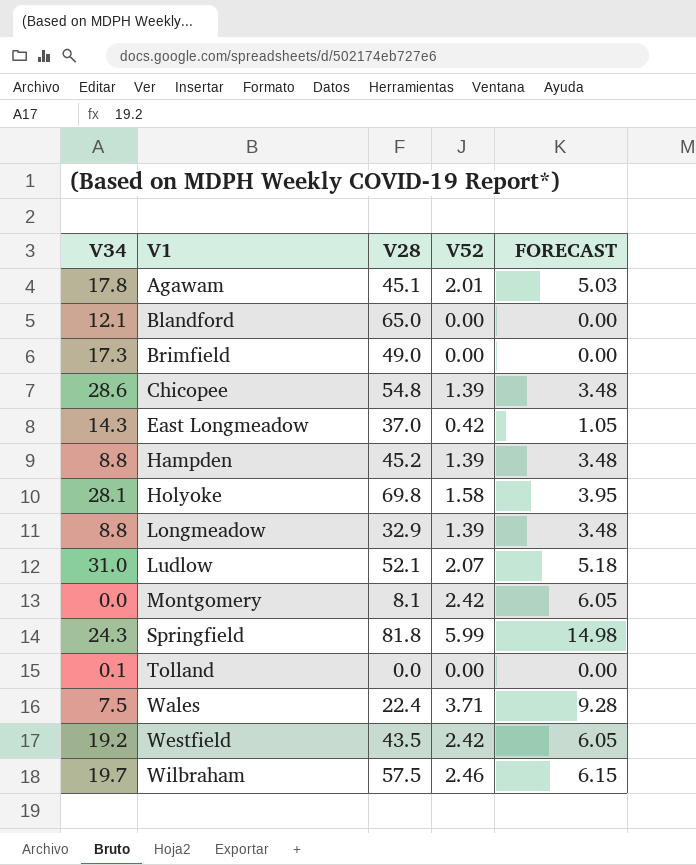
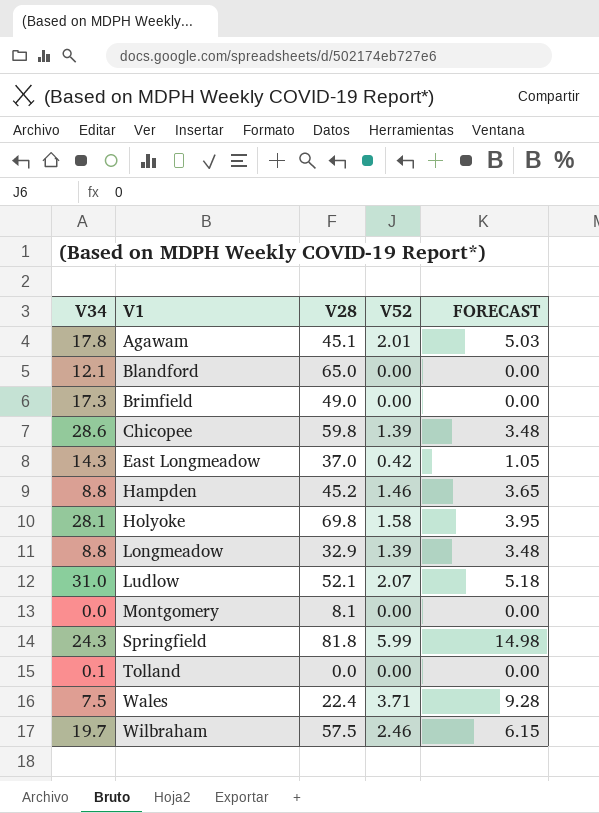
row Westfield: 19.2 | 43.5 | 2.42 | 6.05 -> none
Chicopee | V28: 54.8 -> 59.8
Hampden | V52: 1.39 -> 1.46
Hampden | FORECAST: 3.48 -> 3.65
Montgomery | V52: 2.42 -> 0.00
Montgomery | FORECAST: 6.05 -> 0.00

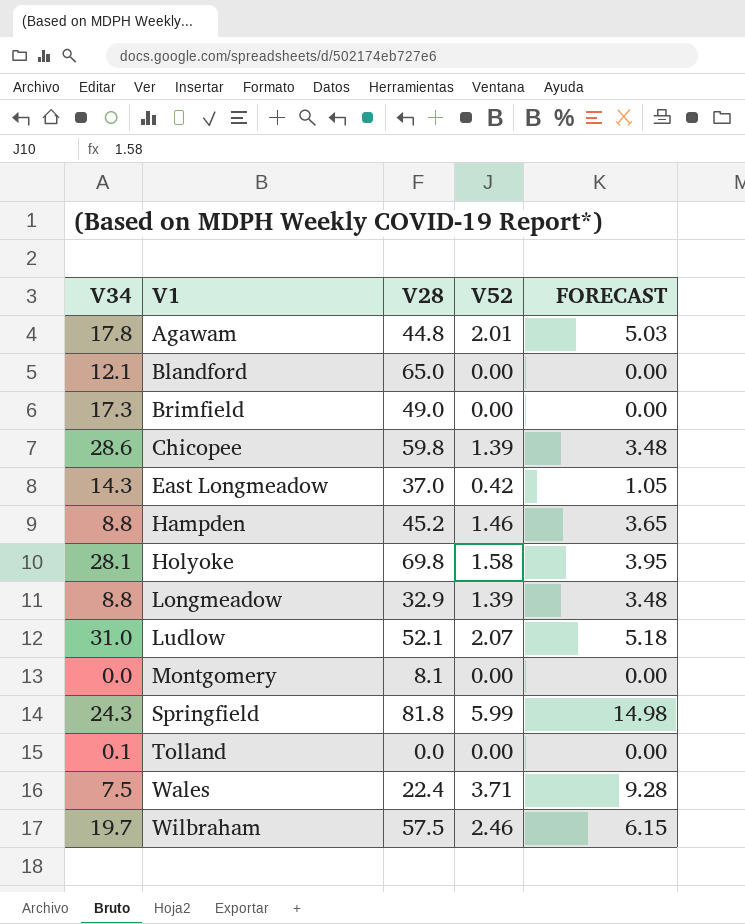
Agawam | V28: 45.1 -> 44.8

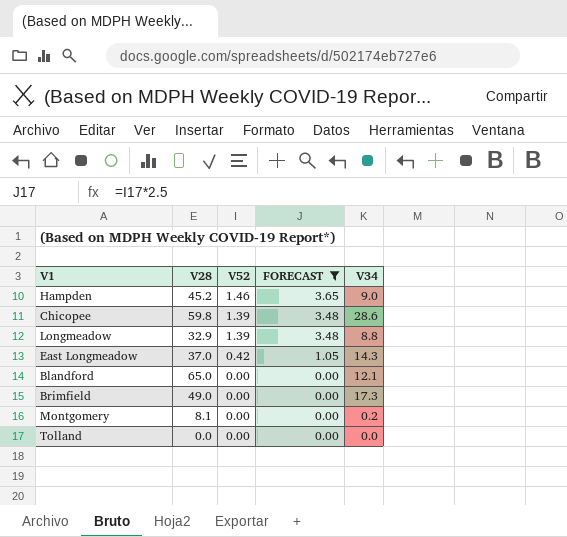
filter: none -> FORECAST <= 3.65
row order: V1 ascending -> V52 descending
column V34 | position: 1 -> 5
Hampden | V34: 8.8 -> 9.0
Montgomery | V34: 0.0 -> 0.2
Tolland | V34: 0.1 -> 0.0

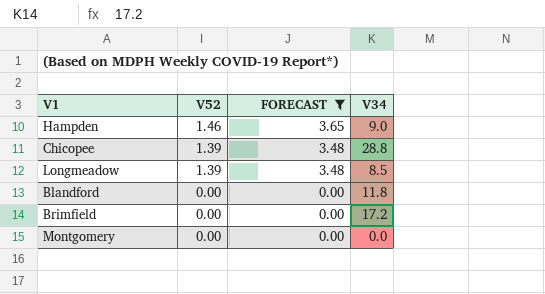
column V28 | position: 2 -> none
row East Longmeadow: 37.0 | 0.42 | 1.05 | 14.3 -> none
row Tolland: 0.0 | 0.00 | 0.00 | 0.0 -> none
Chicopee | V34: 28.6 -> 28.8
Longmeadow | V34: 8.8 -> 8.5
Blandford | V34: 12.1 -> 11.8
Brimfield | V34: 17.3 -> 17.2
Montgomery | V34: 0.2 -> 0.0

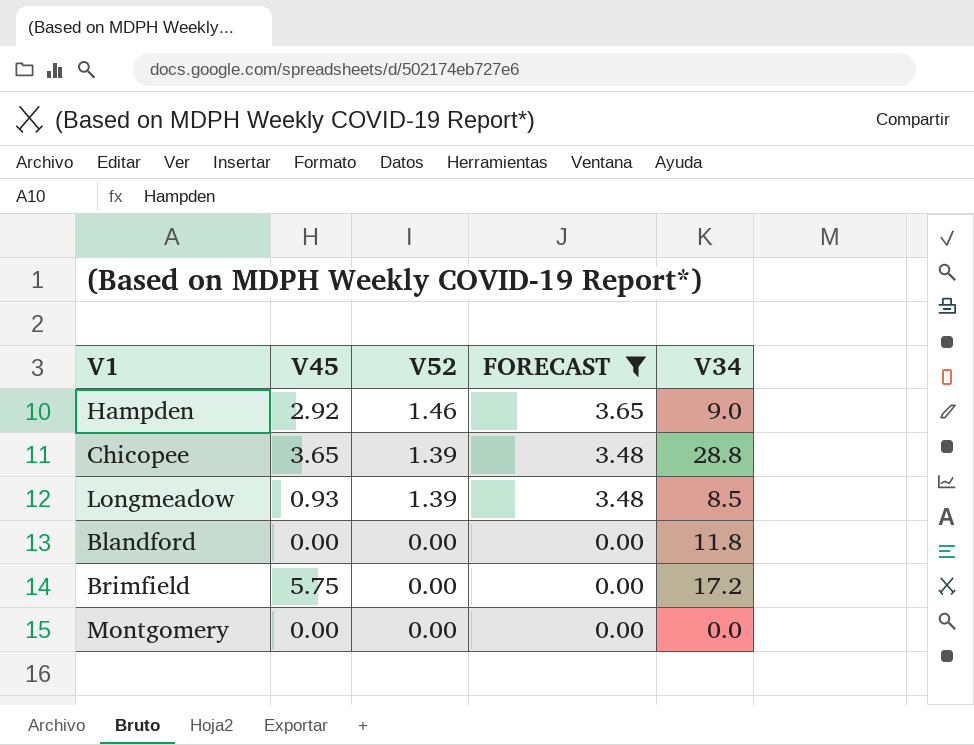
column V45 | position: none -> 2

